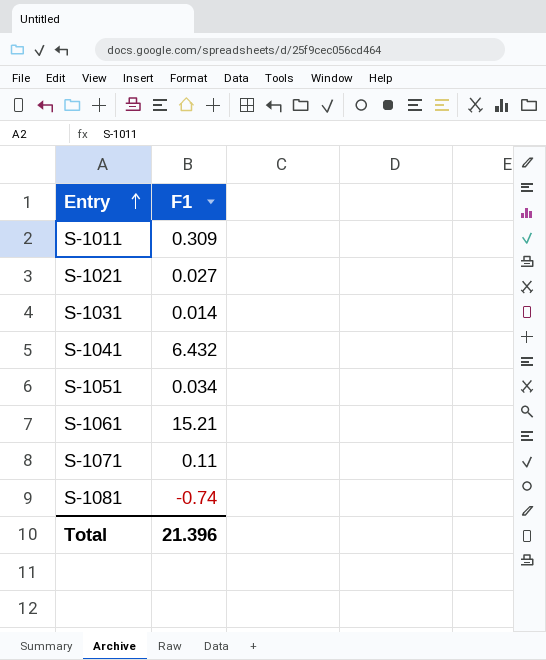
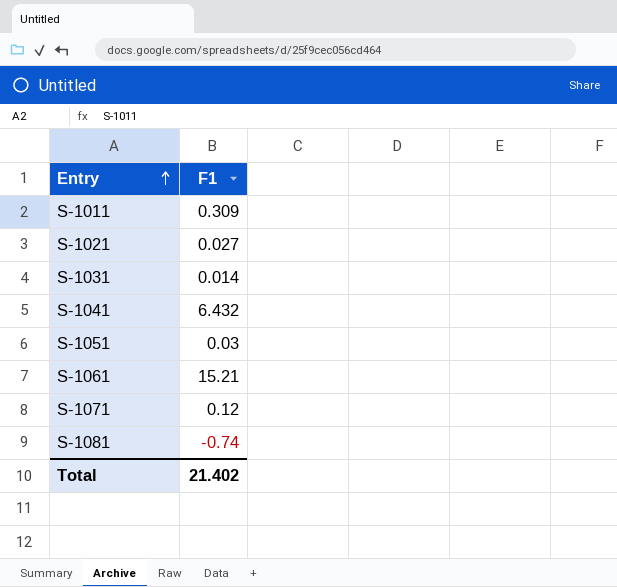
S-1051 | F1: 0.034 -> 0.03
S-1071 | F1: 0.11 -> 0.12
Total | F1: 21.396 -> 21.402

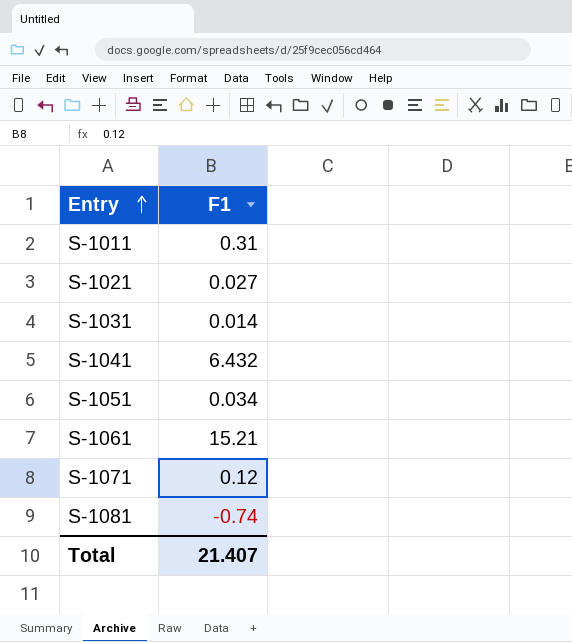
S-1011 | F1: 0.309 -> 0.31
S-1051 | F1: 0.03 -> 0.034
Total | F1: 21.402 -> 21.407

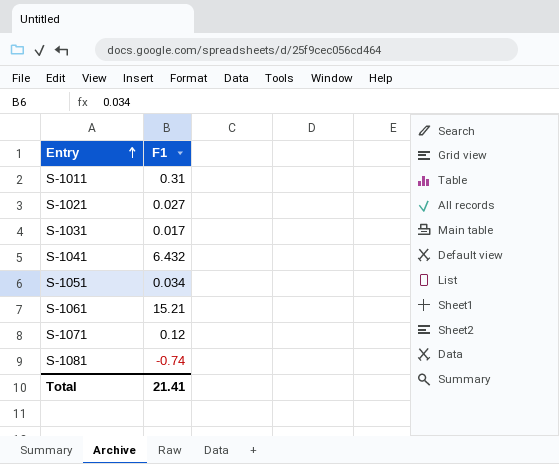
S-1031 | F1: 0.014 -> 0.017
Total | F1: 21.407 -> 21.41

